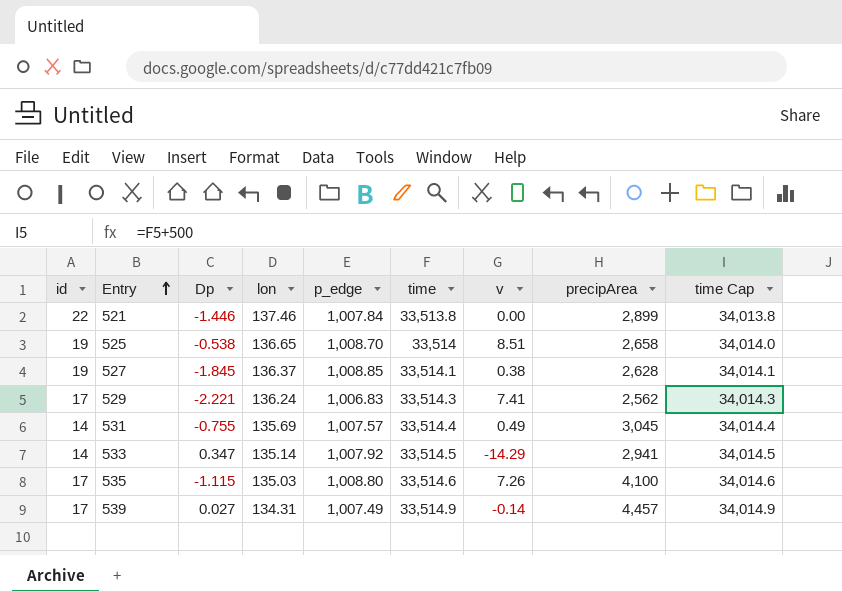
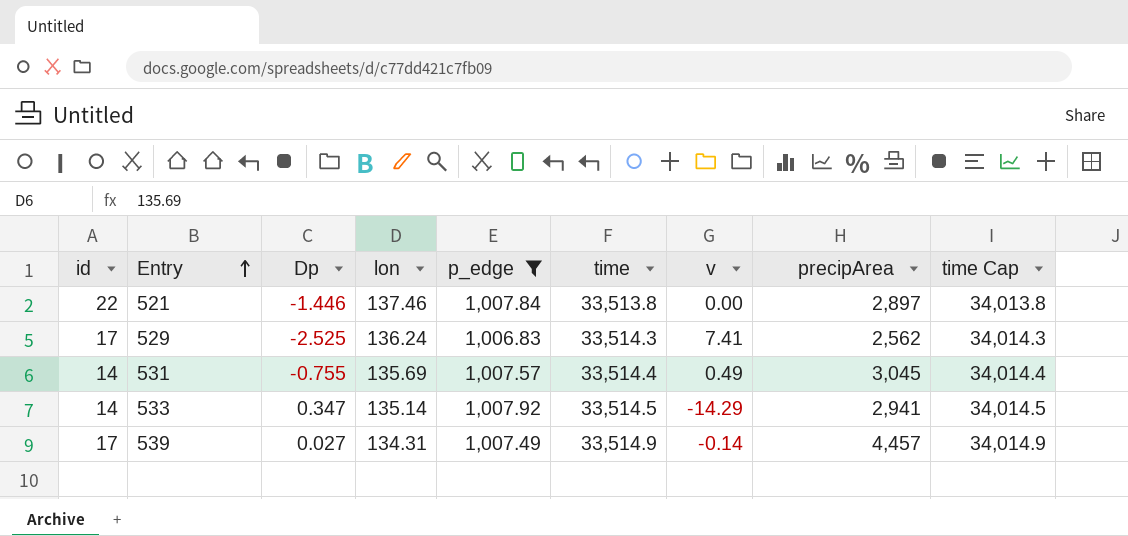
filter: none -> p_edge <= 1,007.92
521 | precipArea: 2,899 -> 2,897
529 | Dp: -2.221 -> -2.525

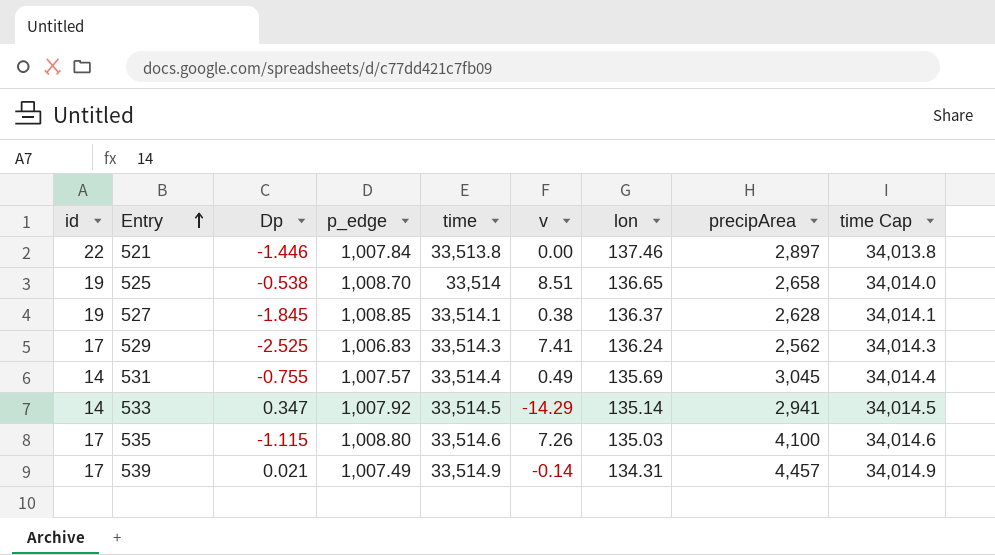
filter: p_edge <= 1,007.92 -> none
column lon | position: 4 -> 7
539 | Dp: 0.027 -> 0.021

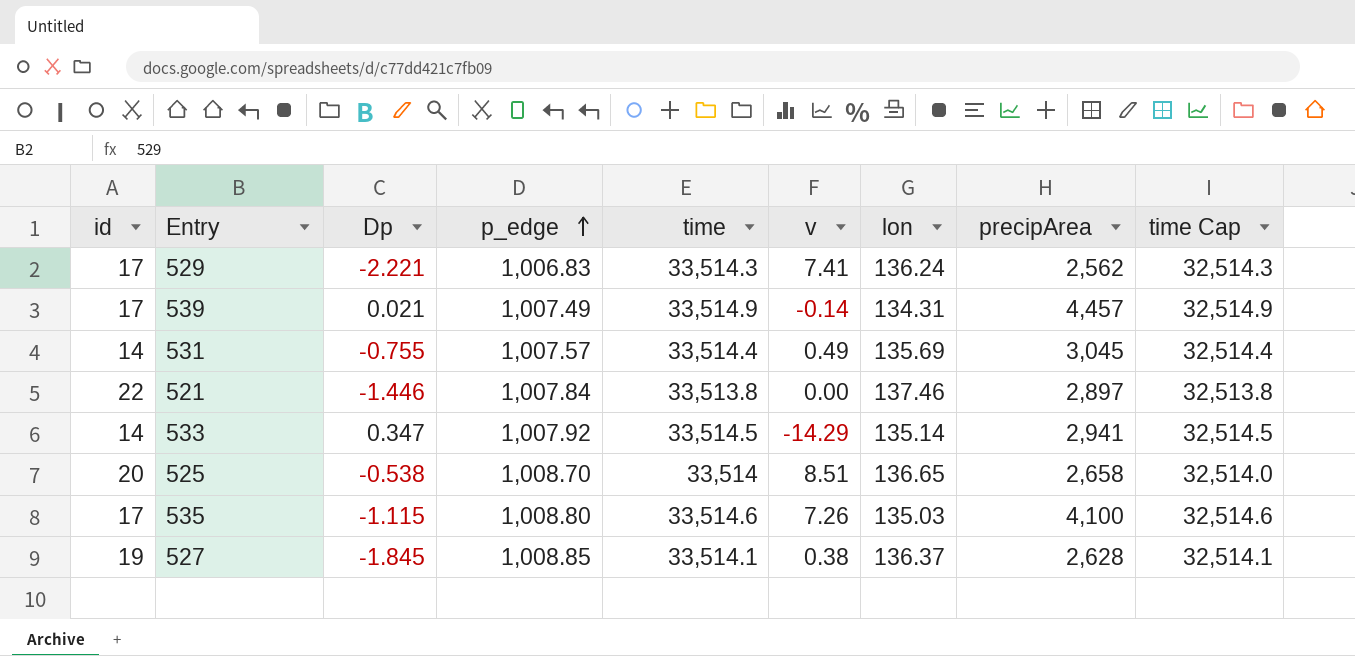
row order: Entry ascending -> p_edge ascending
column time Cap | formula: [time] + 500 -> [time] - 1000
529 | Dp: -2.525 -> -2.221
525 | id: 19 -> 20

